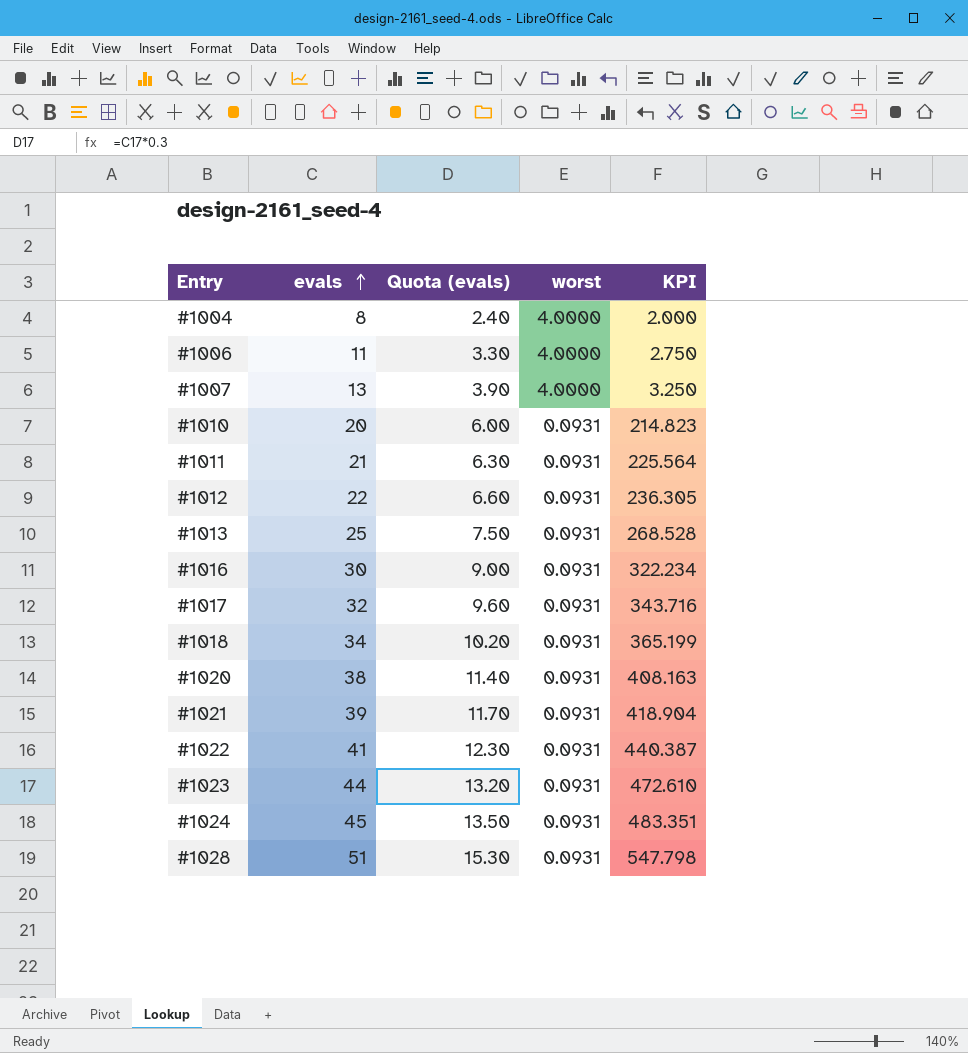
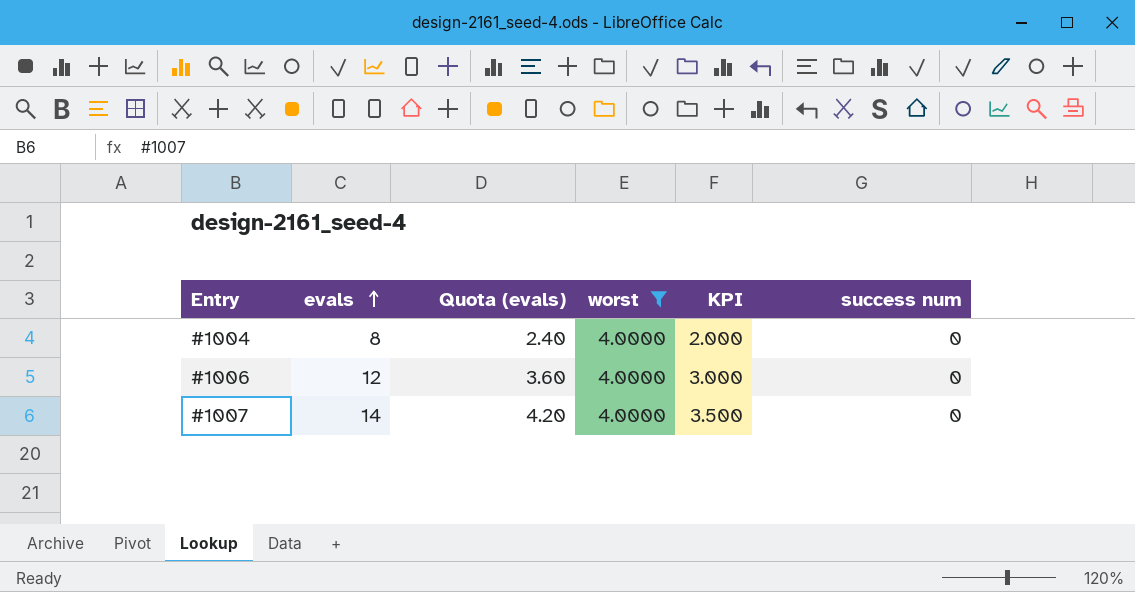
filter: none -> worst = 4.0000
column success num | position: none -> 6
#1006 | evals: 11 -> 12
#1006 | Quota (evals): 3.30 -> 3.60
#1006 | KPI: 2.750 -> 3.000
#1007 | evals: 13 -> 14
#1007 | Quota (evals): 3.90 -> 4.20
#1007 | KPI: 3.250 -> 3.500

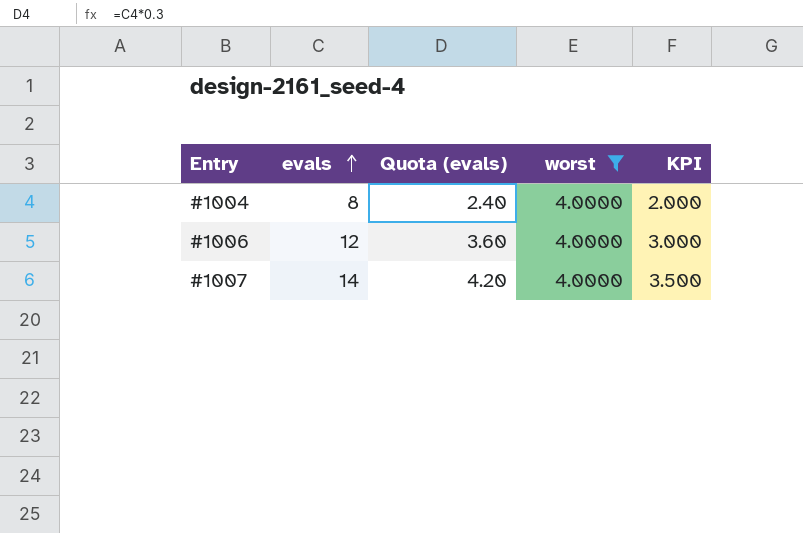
column success num | position: 6 -> none

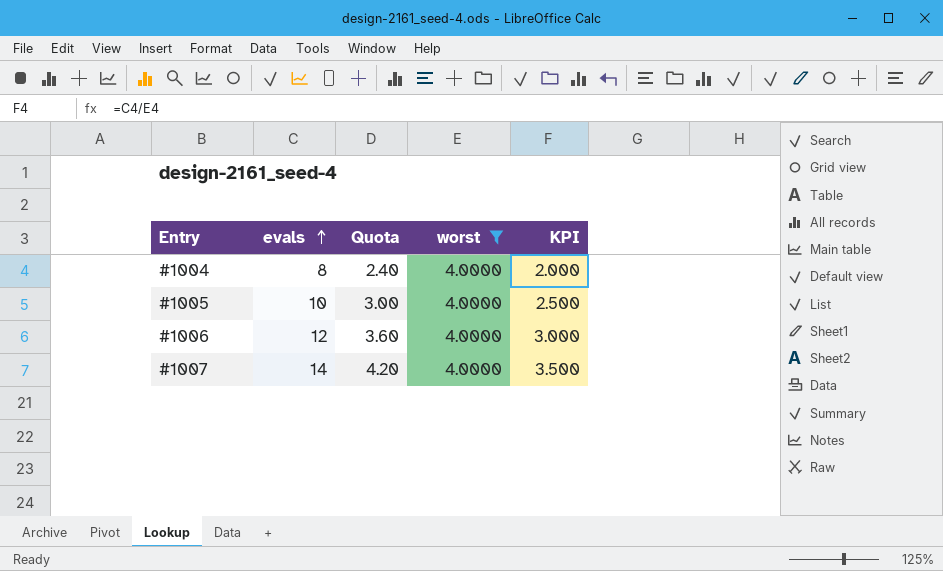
column name: Quota (evals) -> Quota
row #1005: none -> 10 | 3.00 | 4.0000 | 2.500

